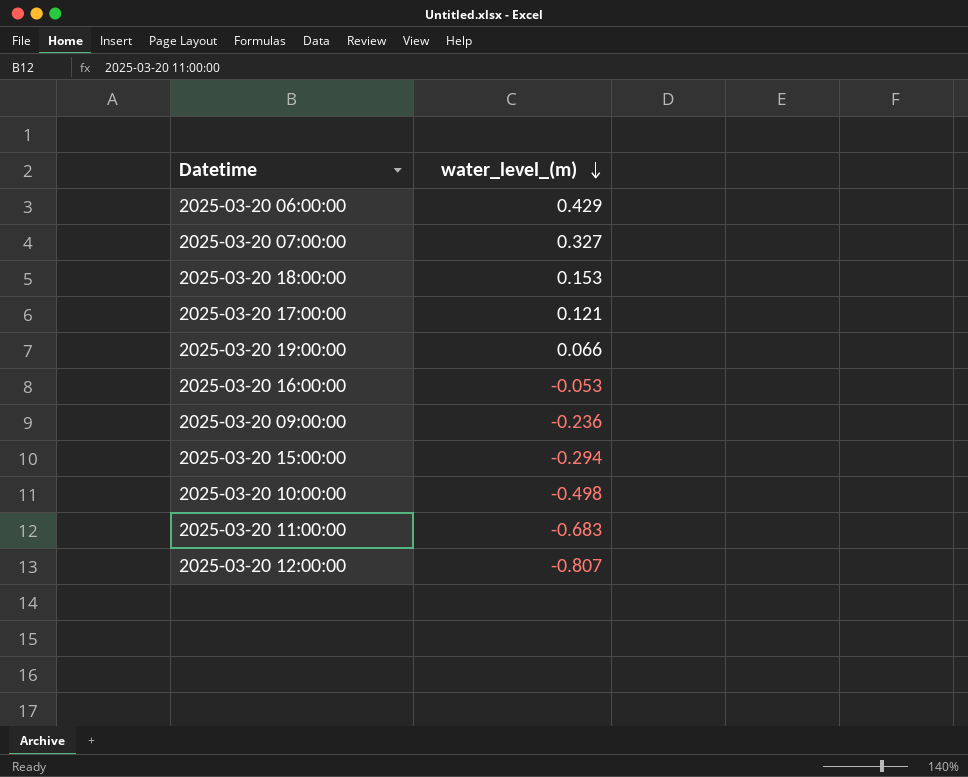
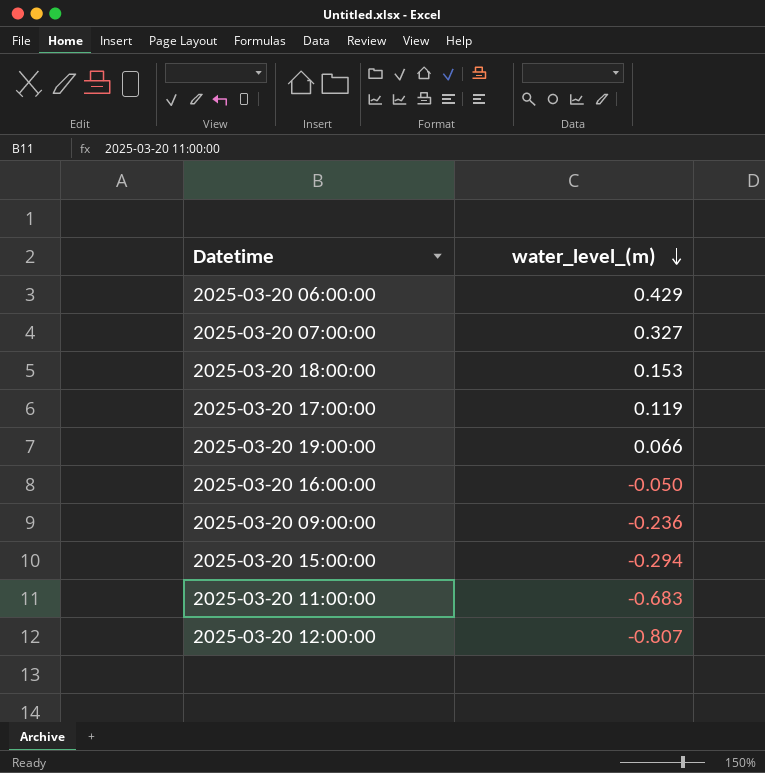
row 2025-03-20 10:00:00: -0.498 -> none
2025-03-20 17:00:00 | water_level_(m): 0.121 -> 0.119
2025-03-20 16:00:00 | water_level_(m): -0.053 -> -0.050

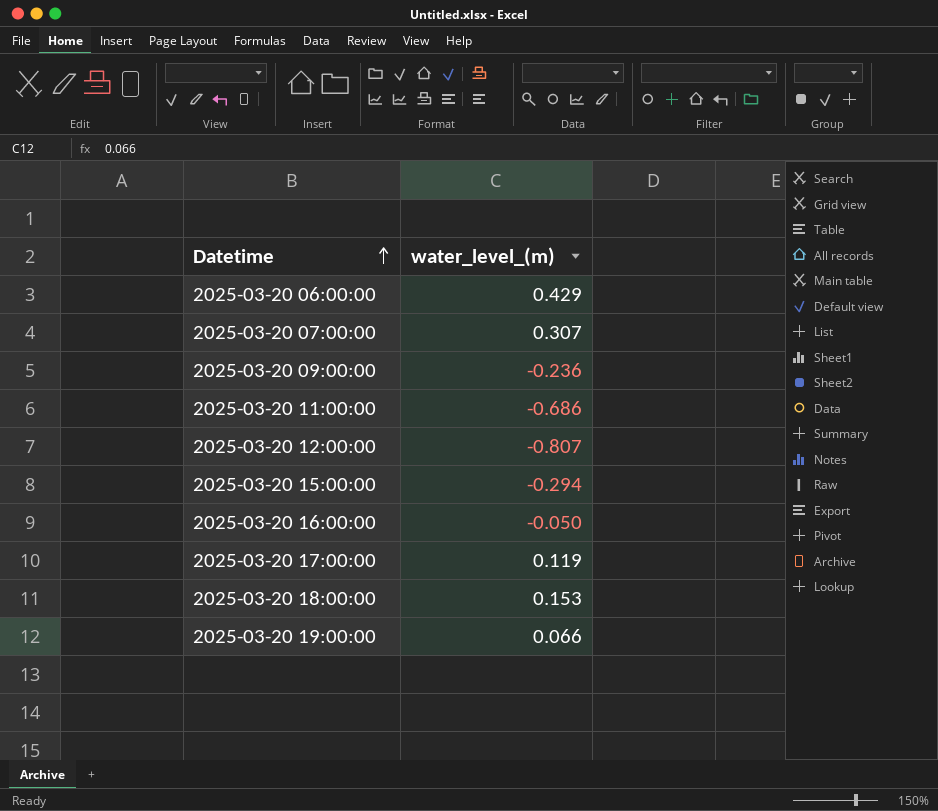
row order: water_level_(m) descending -> Datetime ascending
2025-03-20 07:00:00 | water_level_(m): 0.327 -> 0.307
2025-03-20 11:00:00 | water_level_(m): -0.683 -> -0.686

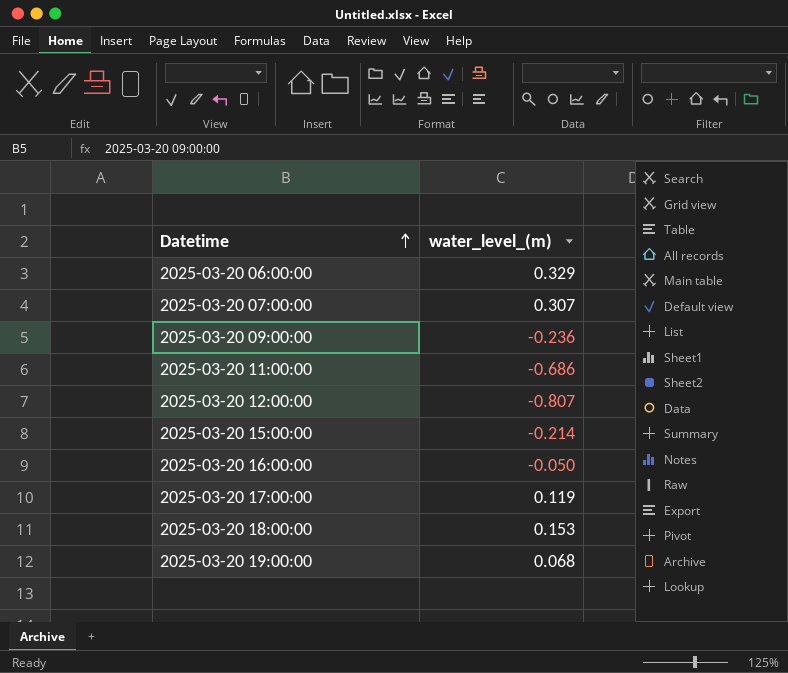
2025-03-20 06:00:00 | water_level_(m): 0.429 -> 0.329
2025-03-20 15:00:00 | water_level_(m): -0.294 -> -0.214
2025-03-20 19:00:00 | water_level_(m): 0.066 -> 0.068

